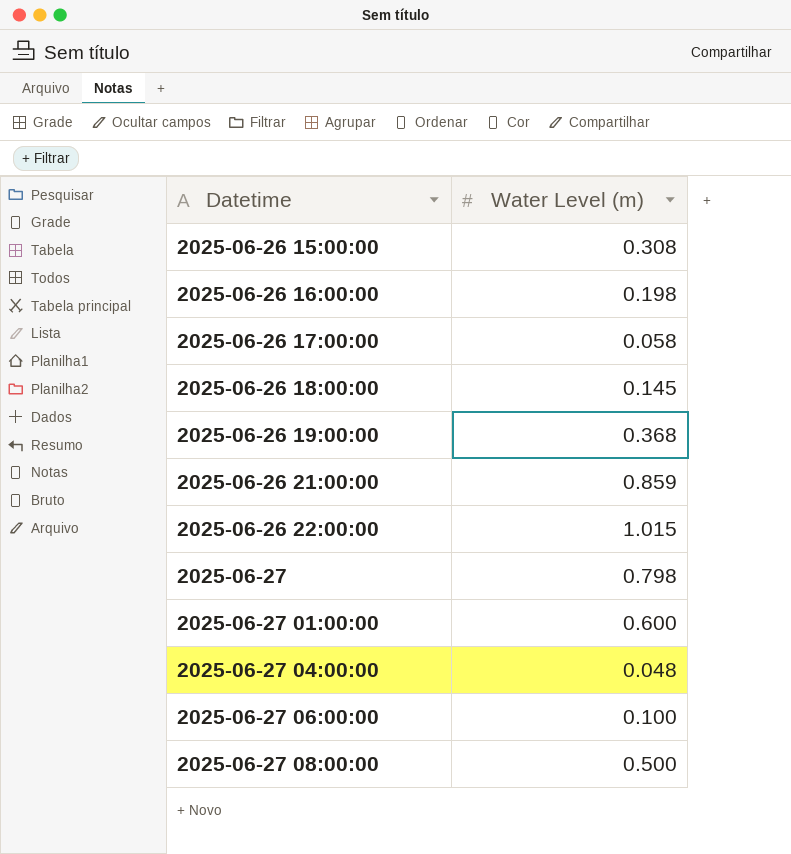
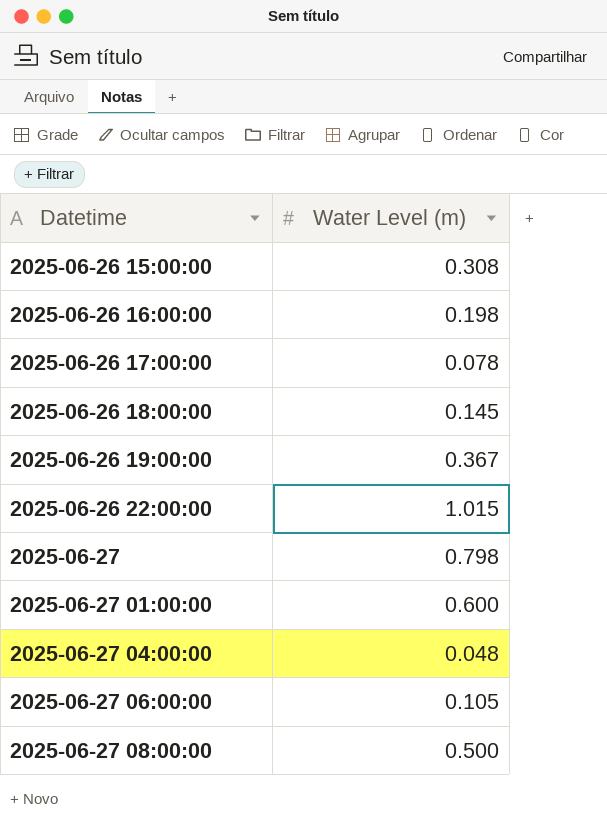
row 2025-06-26 21:00:00: 0.859 -> none
2025-06-26 17:00:00 | Water Level (m): 0.058 -> 0.078
2025-06-26 19:00:00 | Water Level (m): 0.368 -> 0.367
2025-06-27 06:00:00 | Water Level (m): 0.100 -> 0.105

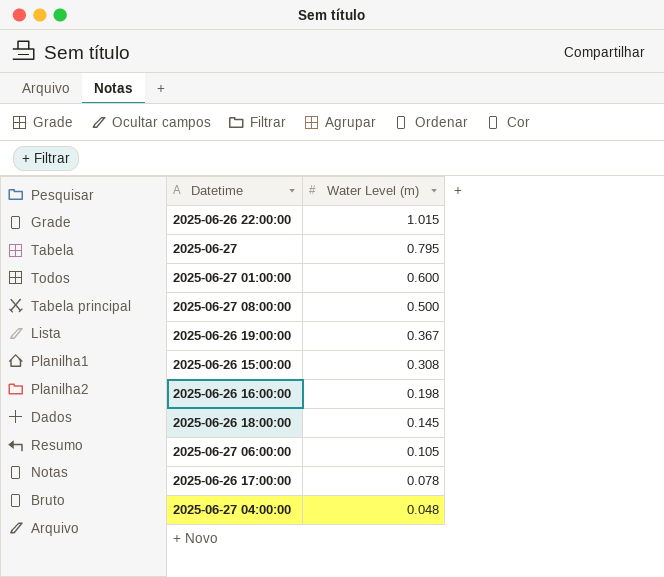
row order: Datetime ascending -> Water Level (m) descending
2025-06-27 | Water Level (m): 0.798 -> 0.795

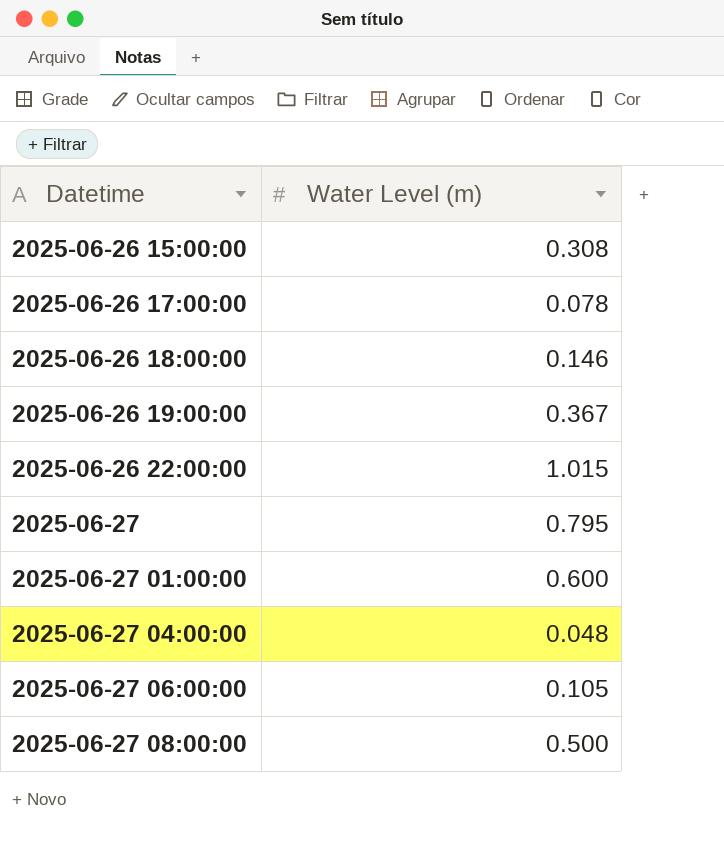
row order: Water Level (m) descending -> Datetime ascending
row 2025-06-26 16:00:00: 0.198 -> none
2025-06-26 18:00:00 | Water Level (m): 0.145 -> 0.146

